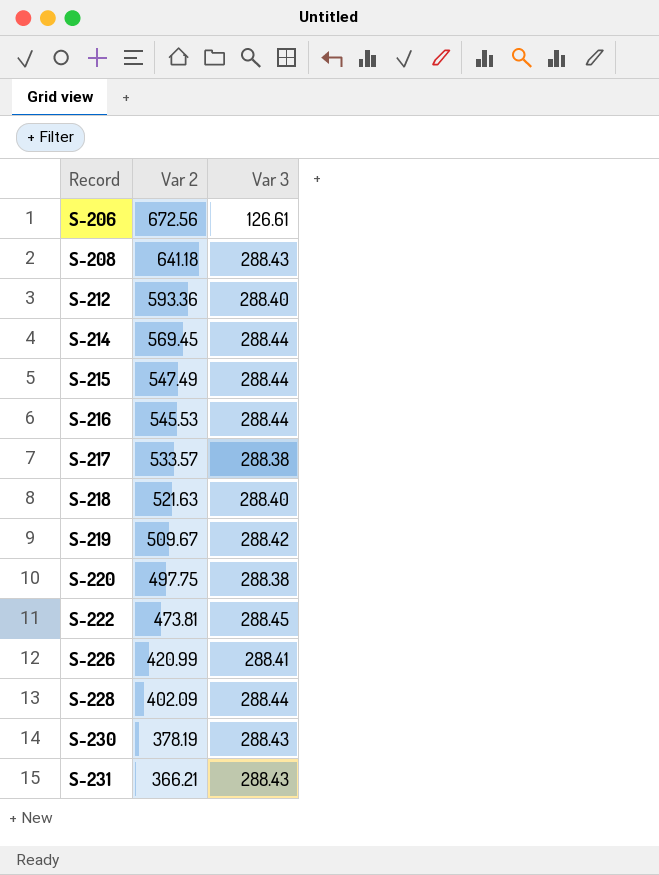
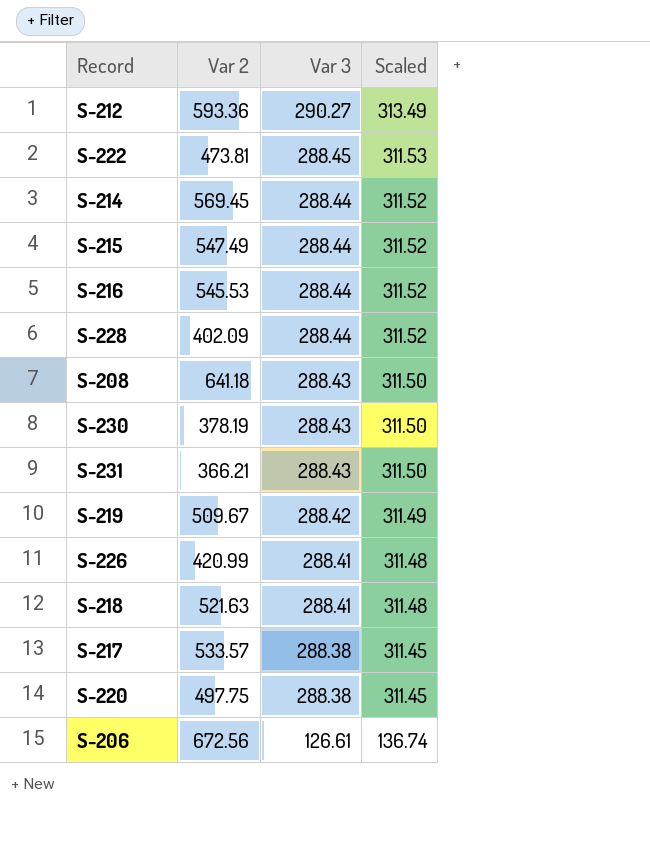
row order: Record ascending -> Var 3 descending
column Scaled | formula: none -> [Var 3] * 1.08
S-212 | Var 3: 288.40 -> 290.27
S-218 | Var 3: 288.40 -> 288.41

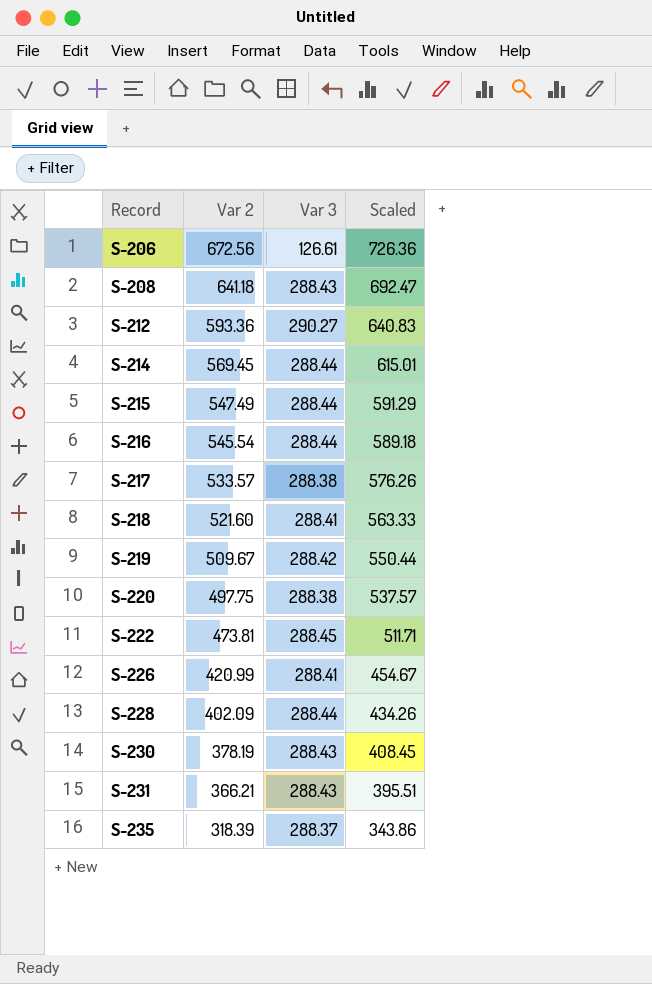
row order: Var 3 descending -> Record ascending
column Scaled | formula: [Var 3] * 1.08 -> [Var 2] * 1.08
S-216 | Var 2: 545.53 -> 545.54
S-218 | Var 2: 521.63 -> 521.60
row S-235: none -> 318.39 | 288.37 | 343.86

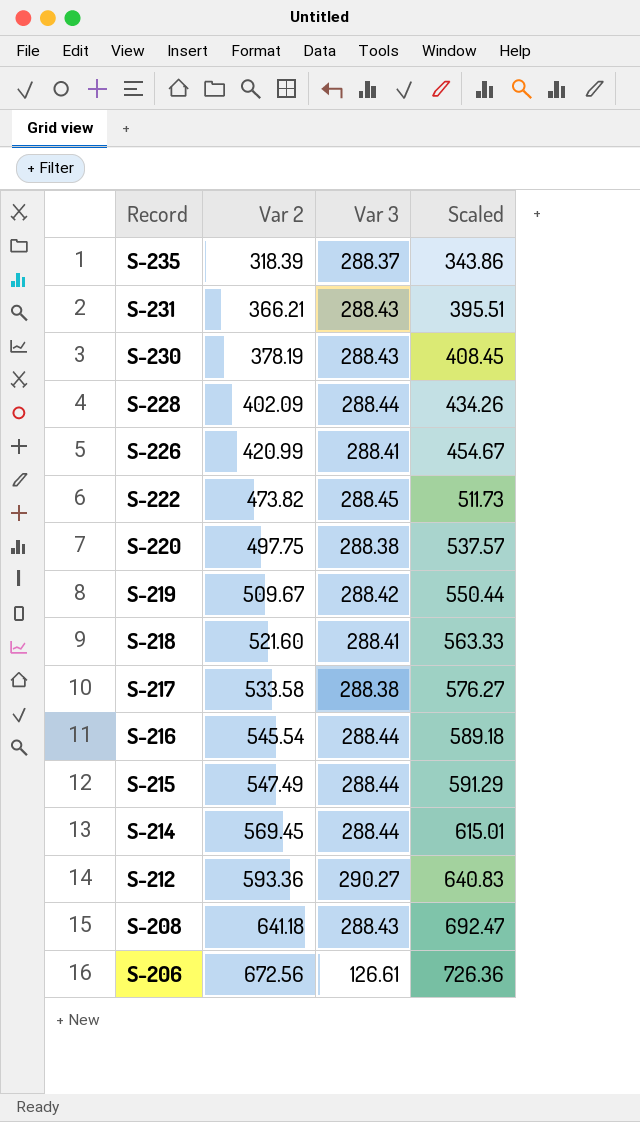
row order: Record ascending -> Record descending
S-222 | Var 2: 473.81 -> 473.82
S-222 | Scaled: 511.71 -> 511.73
S-217 | Var 2: 533.57 -> 533.58
S-217 | Scaled: 576.26 -> 576.27

